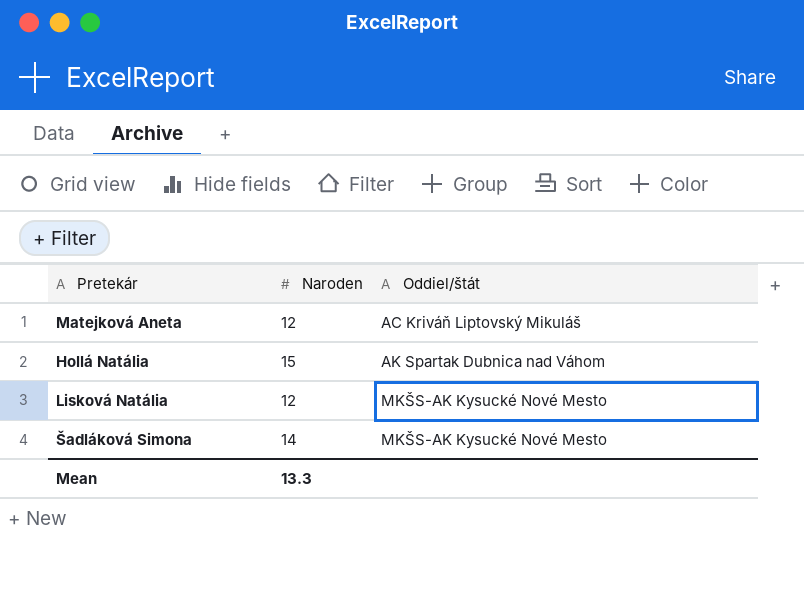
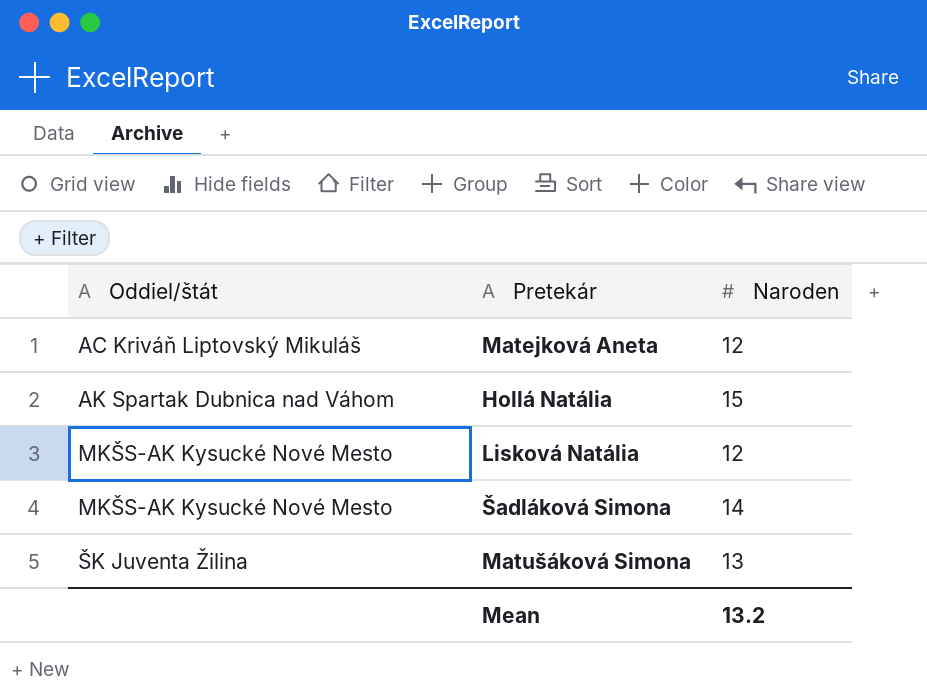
column Oddiel/štát | position: 3 -> 1
row Matušáková Simona: none -> ŠK Juventa Žilina | 13
Mean | Naroden: 13.3 -> 13.2

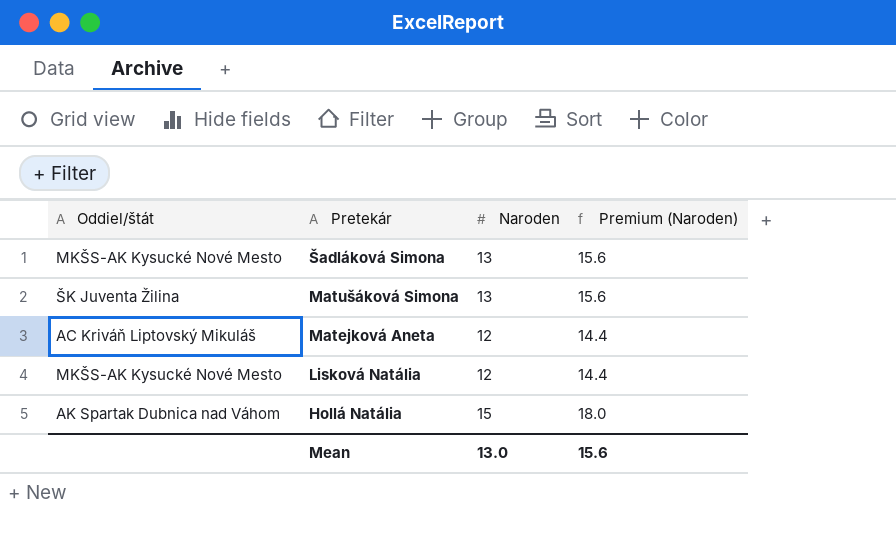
row order: Oddiel/štát ascending -> Pretekár descending
column Premium (Naroden) | formula: none -> [Naroden] * 1.2
Šadláková Simona | Naroden: 14 -> 13
Mean | Naroden: 13.2 -> 13.0

